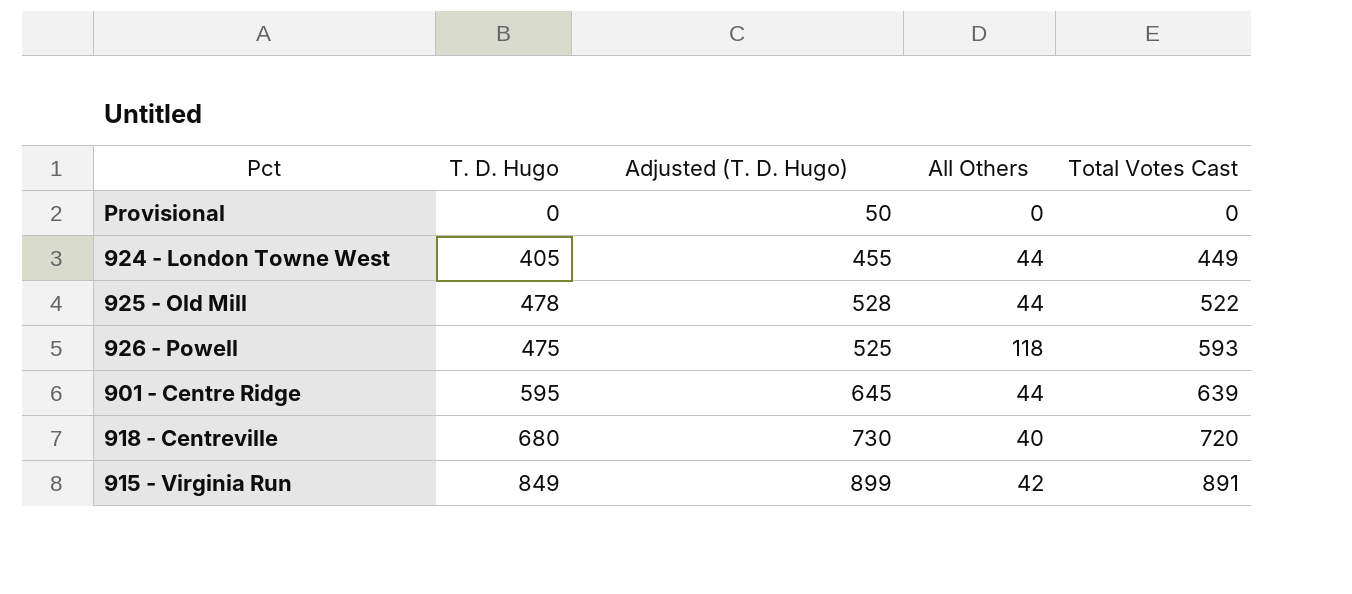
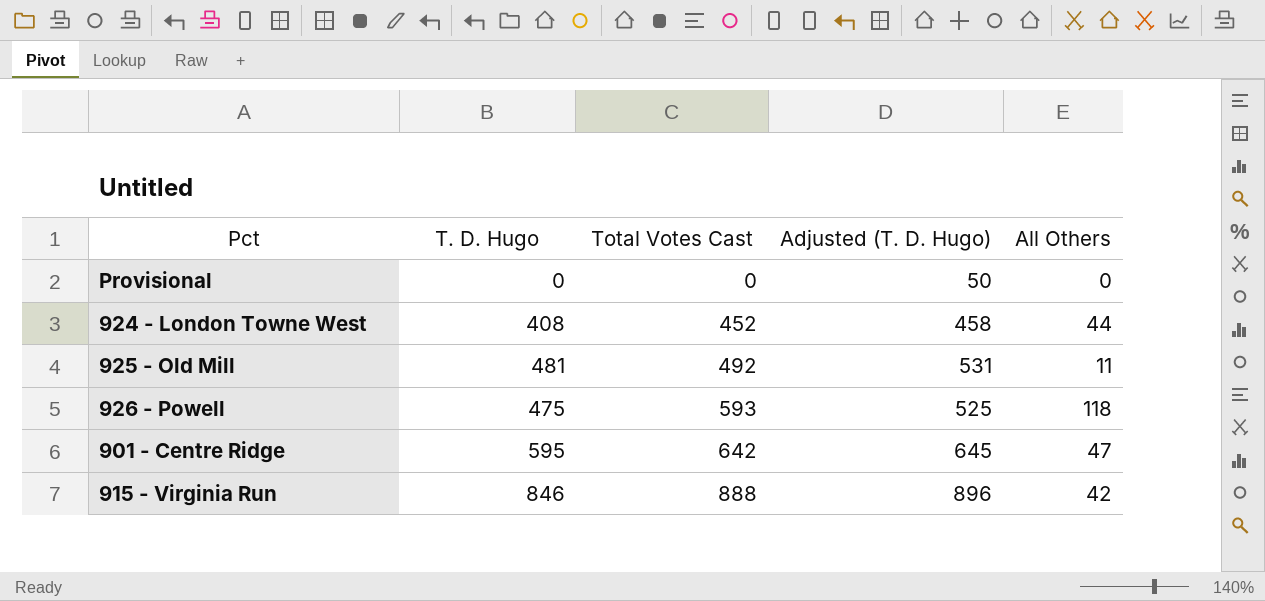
column Total Votes Cast | position: 5 -> 3
row 918 - Centreville: 680 | 730 | 40 | 720 -> none
924 - London Towne West | T. D. Hugo: 405 -> 408
924 - London Towne West | Total Votes Cast: 449 -> 452
924 - London Towne West | Adjusted (T. D. Hugo): 455 -> 458
925 - Old Mill | T. D. Hugo: 478 -> 481
925 - Old Mill | Total Votes Cast: 522 -> 492
925 - Old Mill | Adjusted (T. D. Hugo): 528 -> 531
925 - Old Mill | All Others: 44 -> 11
901 - Centre Ridge | Total Votes Cast: 639 -> 642
901 - Centre Ridge | All Others: 44 -> 47
915 - Virginia Run | T. D. Hugo: 849 -> 846
915 - Virginia Run | Total Votes Cast: 891 -> 888
915 - Virginia Run | Adjusted (T. D. Hugo): 899 -> 896

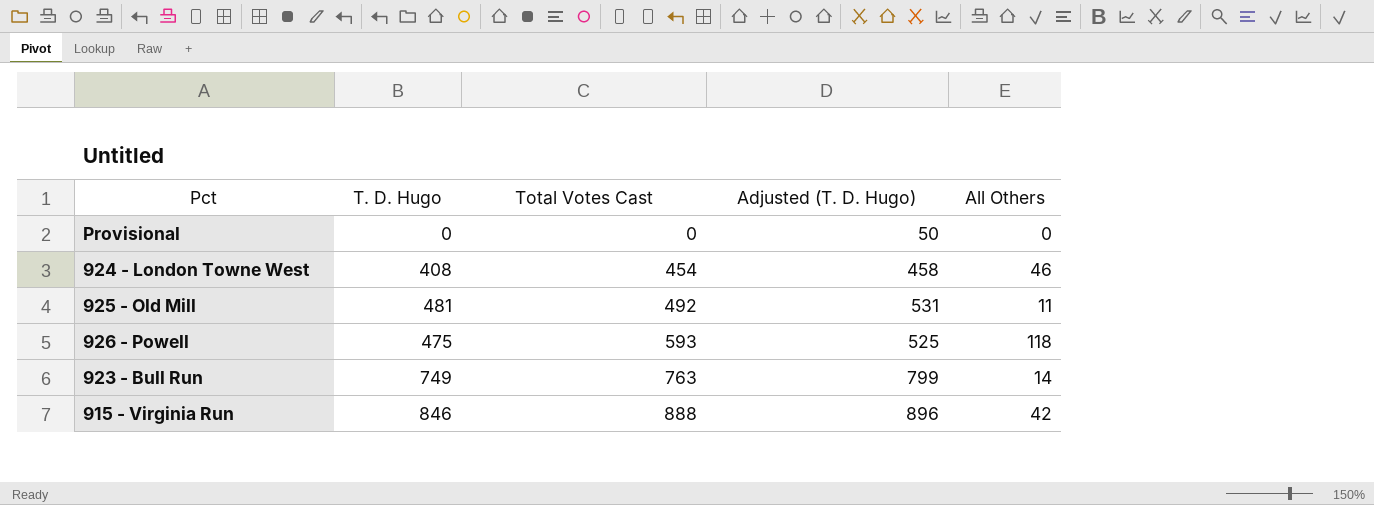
row 901 - Centre Ridge: 595 | 642 | 645 | 47 -> none
924 - London Towne West | Total Votes Cast: 452 -> 454
924 - London Towne West | All Others: 44 -> 46
row 923 - Bull Run: none -> 749 | 763 | 799 | 14

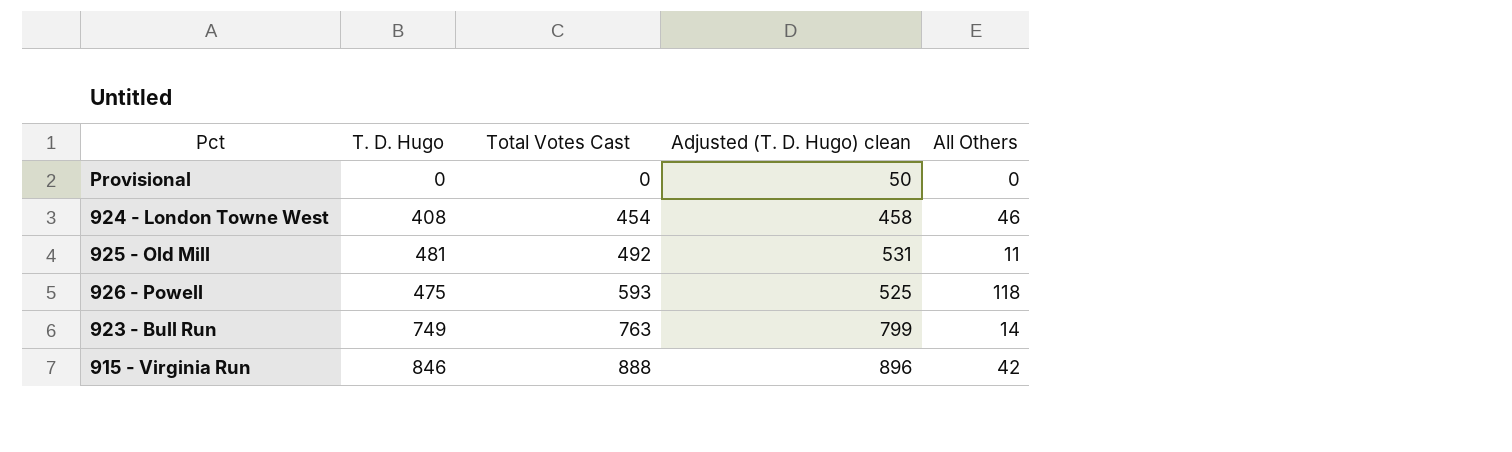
column name: Adjusted (T. D. Hugo) -> Adjusted (T. D. Hugo) clean

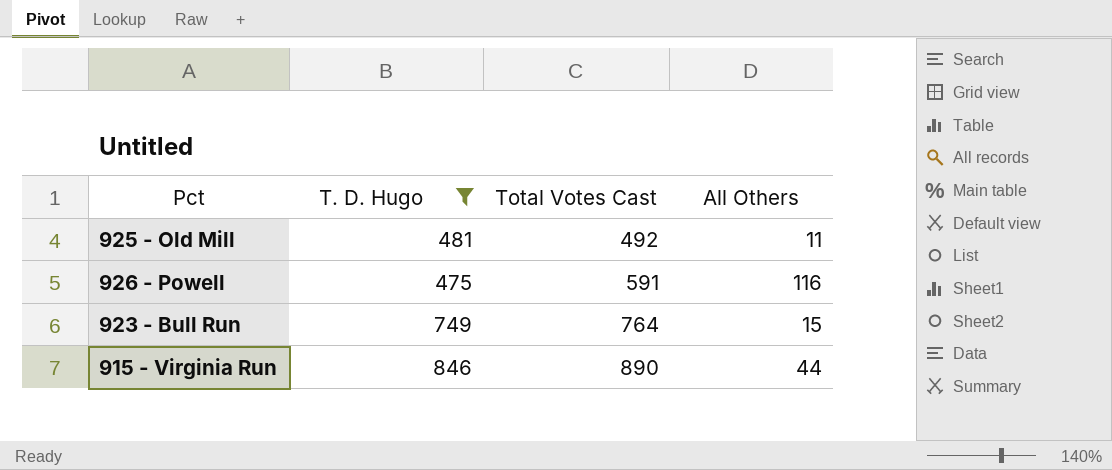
filter: none -> T. D. Hugo >= 475
column Adjusted (T. D. Hugo) clean | formula: [T. D. Hugo] + 50 -> none
926 - Powell | Total Votes Cast: 593 -> 591
926 - Powell | All Others: 118 -> 116
923 - Bull Run | Total Votes Cast: 763 -> 764
923 - Bull Run | All Others: 14 -> 15
915 - Virginia Run | Total Votes Cast: 888 -> 890
915 - Virginia Run | All Others: 42 -> 44

